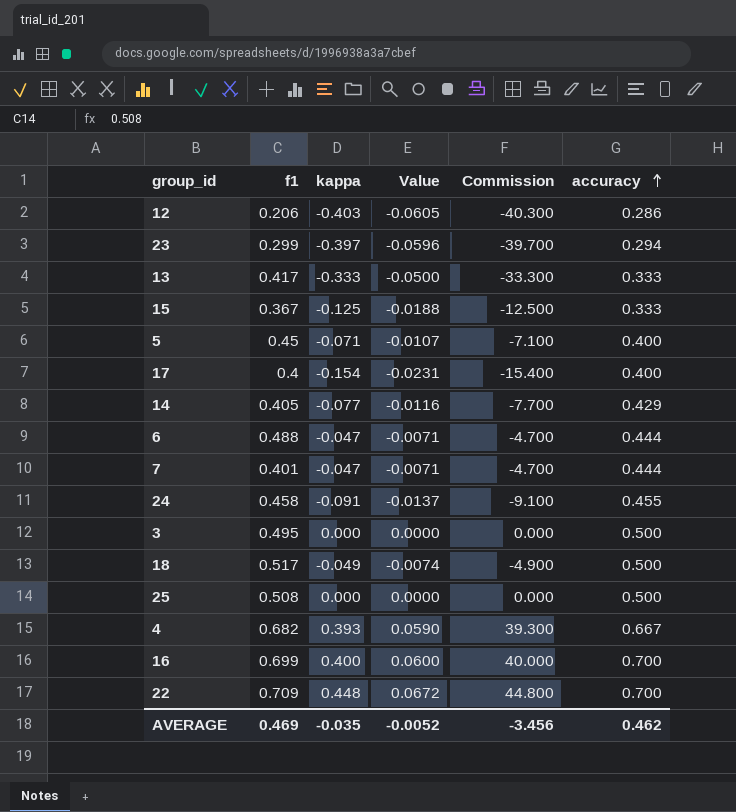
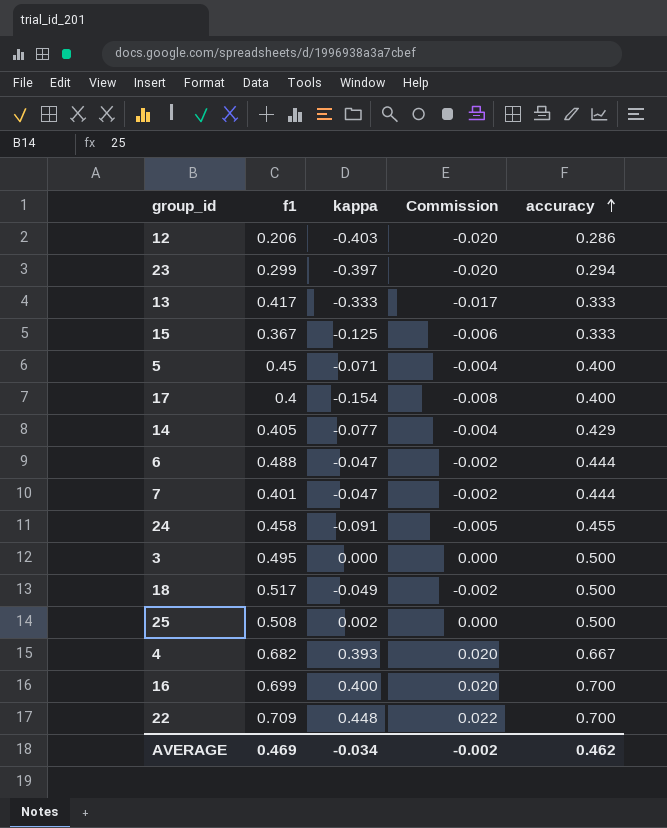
column Value | formula: [kappa] * 0.15 -> none
column Commission | formula: [kappa] * 100 -> [kappa] * 0.05
25 | kappa: 0.000 -> 0.002
AVERAGE | kappa: -0.035 -> -0.034
AVERAGE | Commission: -3.456 -> -0.002

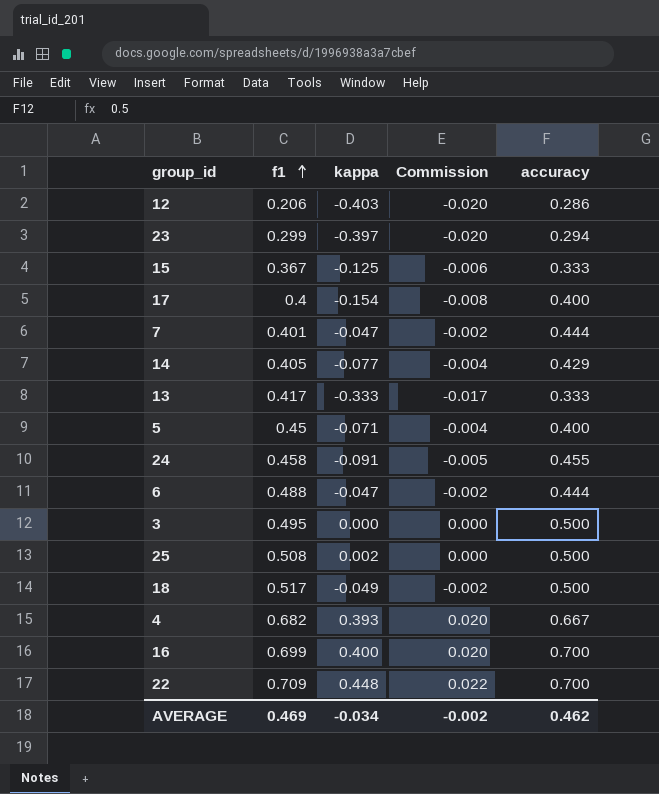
row order: accuracy ascending -> f1 ascending

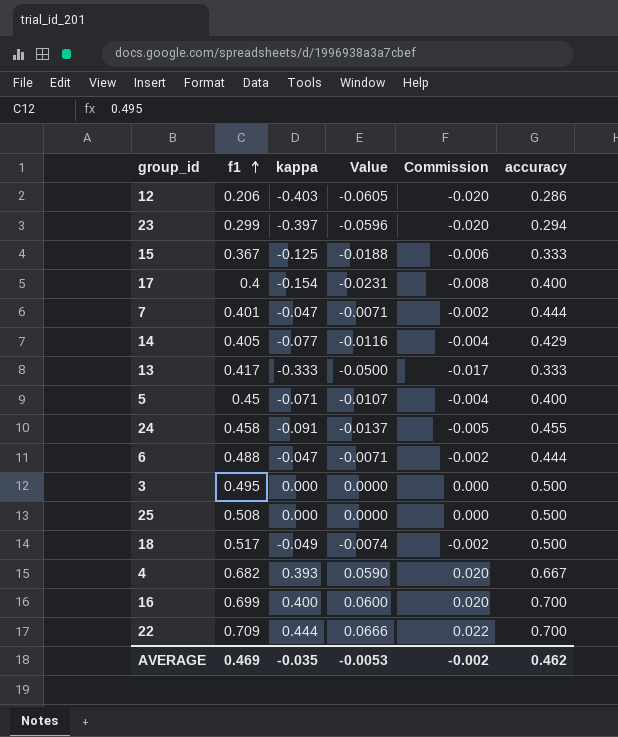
column Value | formula: none -> [kappa] * 0.15
25 | kappa: 0.002 -> 0.000
22 | kappa: 0.448 -> 0.444
AVERAGE | kappa: -0.034 -> -0.035

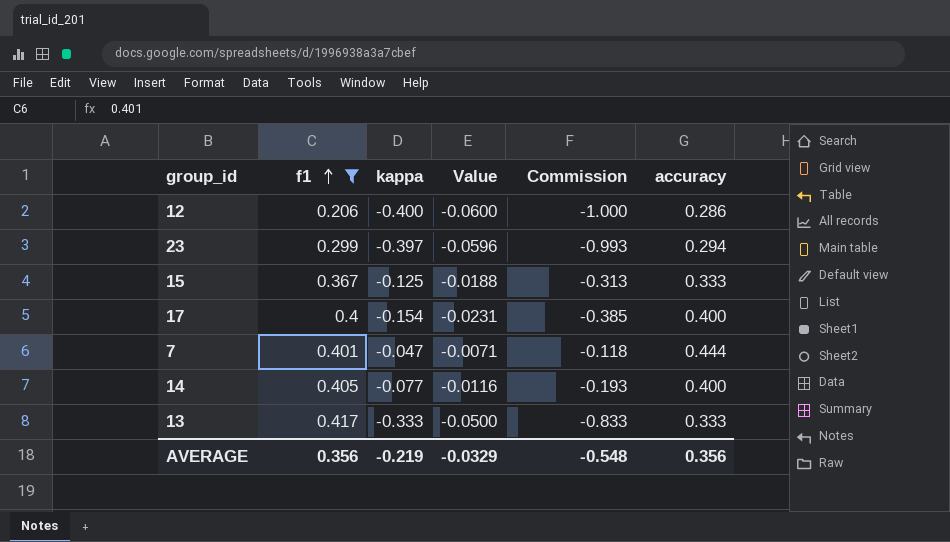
filter: none -> f1 <= 0.417
column Commission | formula: [kappa] * 0.05 -> [kappa] * 2.5
12 | kappa: -0.403 -> -0.400
12 | Value: -0.0605 -> -0.0600
14 | accuracy: 0.429 -> 0.400
AVERAGE | f1: 0.469 -> 0.356
AVERAGE | kappa: -0.035 -> -0.219
AVERAGE | Value: -0.0053 -> -0.0329
AVERAGE | Commission: -0.002 -> -0.548
AVERAGE | accuracy: 0.462 -> 0.356

